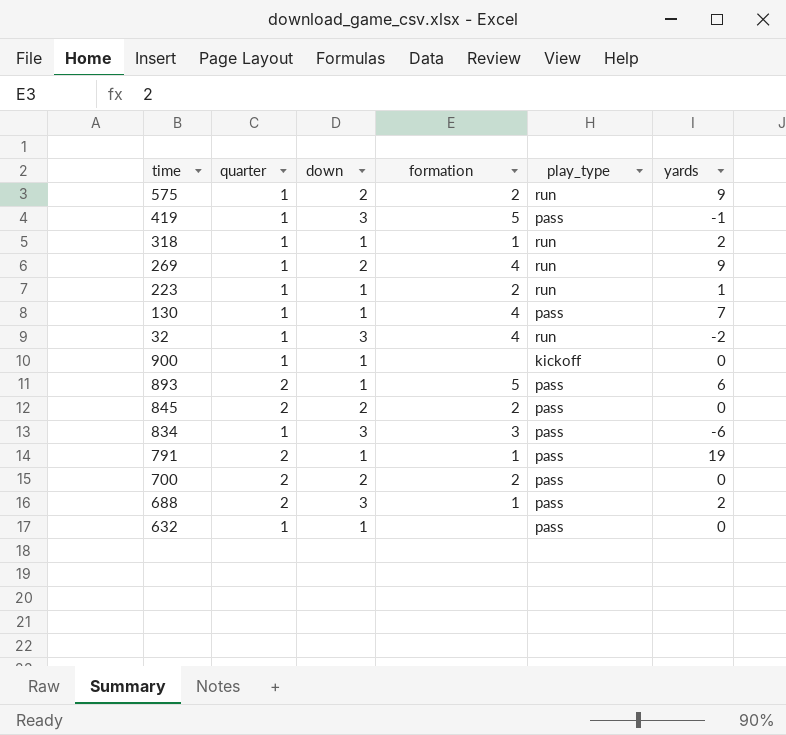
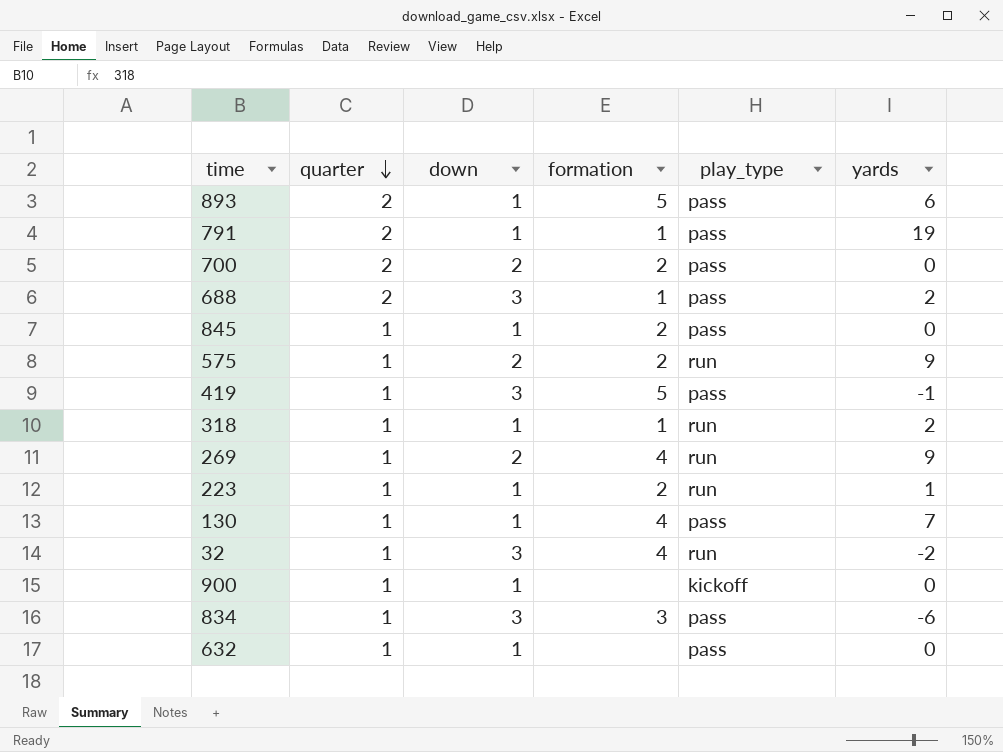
row order: none -> quarter descending
845 | quarter: 2 -> 1
845 | down: 2 -> 1

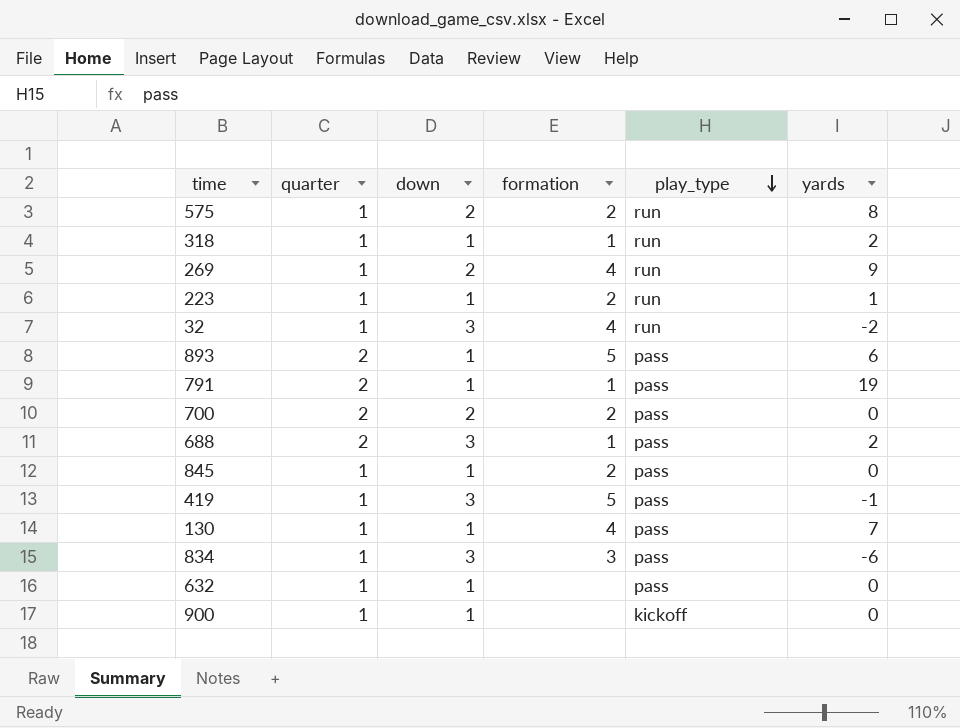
row order: quarter descending -> play_type descending
575 | yards: 9 -> 8

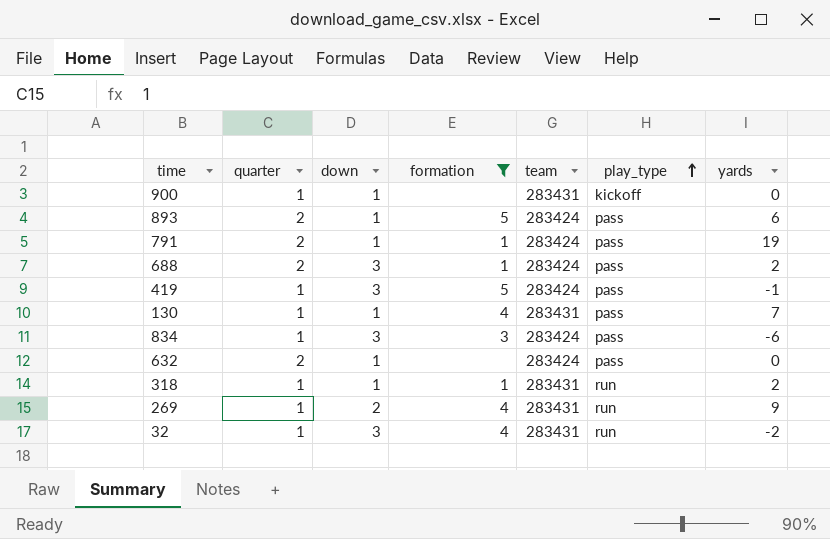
filter: none -> formation != 2
row order: play_type descending -> play_type ascending
column team | position: none -> 5
632 | quarter: 1 -> 2

